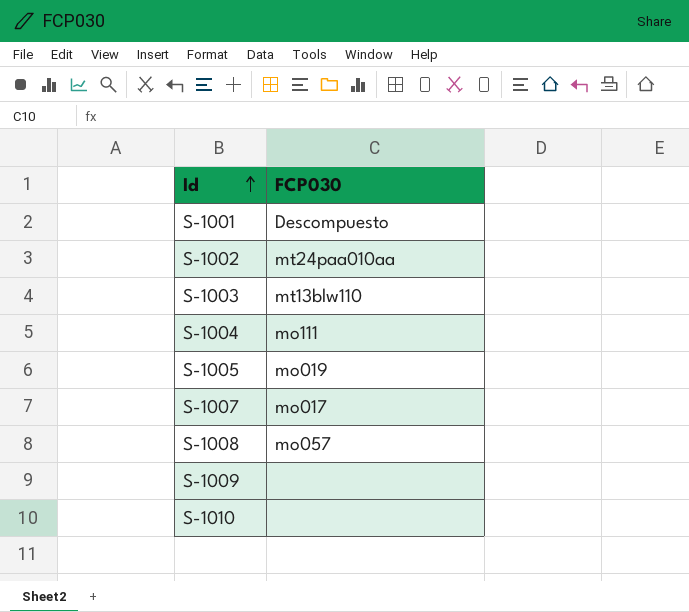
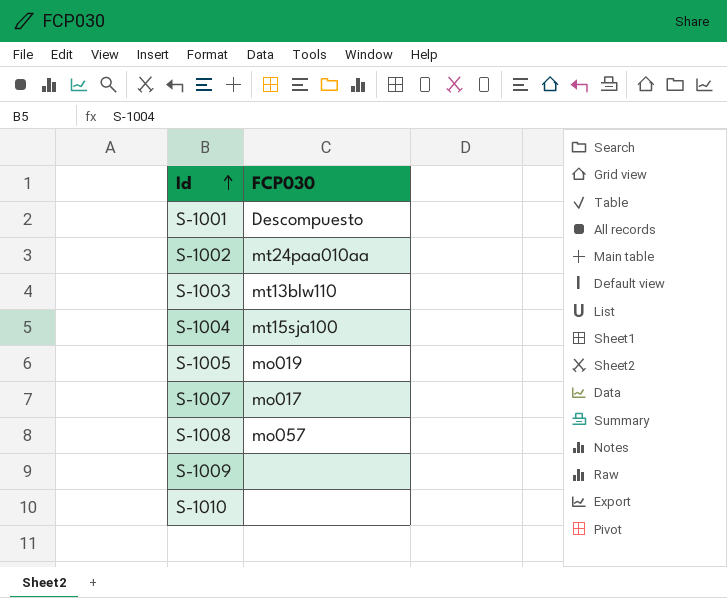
S-1004 | FCP030: mo111 -> mt15sja100

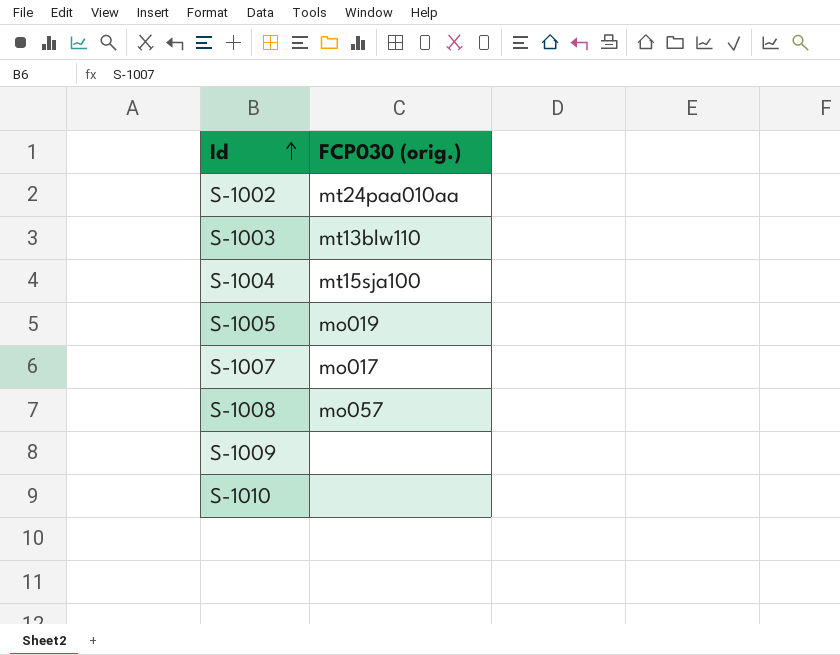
column name: FCP030 -> FCP030 (orig.)
row S-1001: Descompuesto -> none

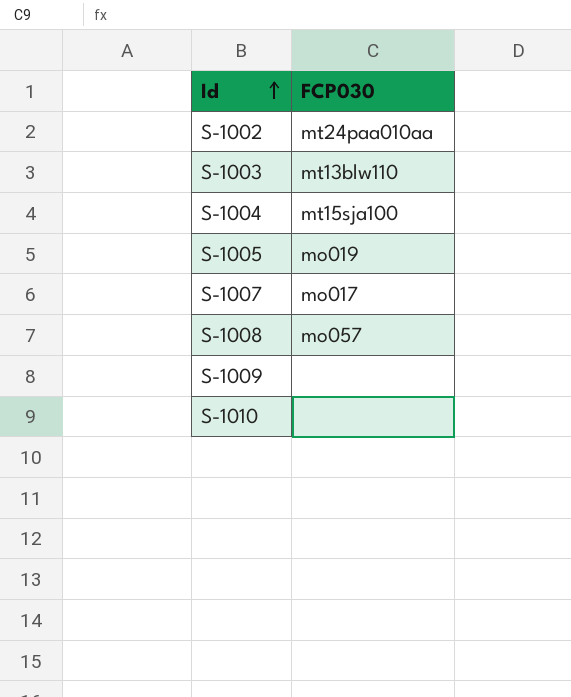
column name: FCP030 (orig.) -> FCP030

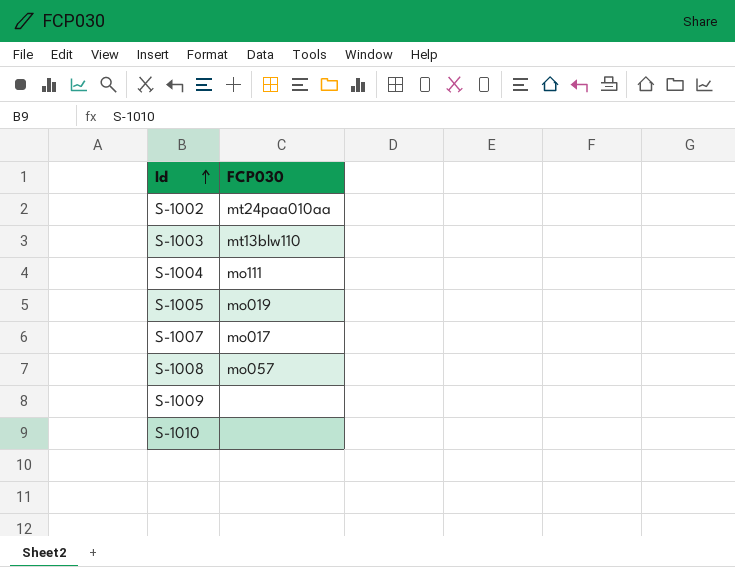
S-1004 | FCP030: mt15sja100 -> mo111

